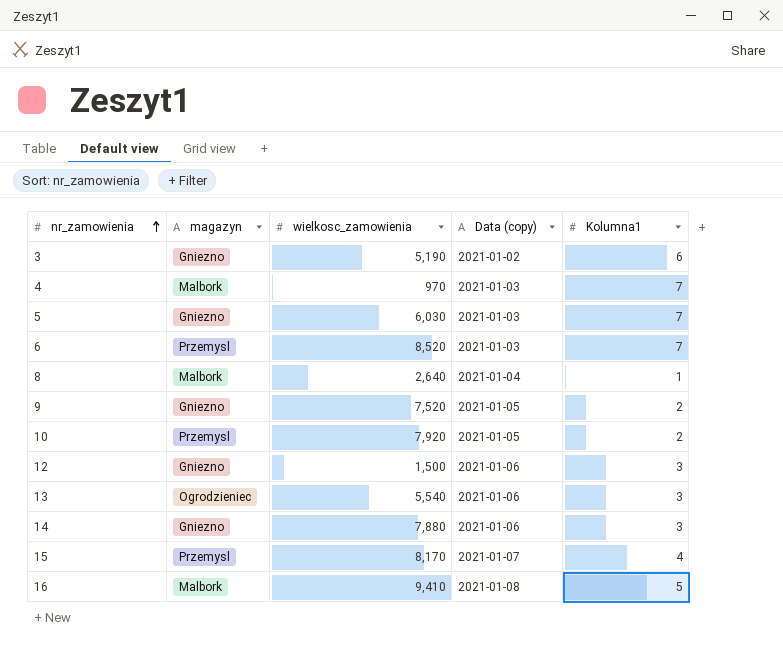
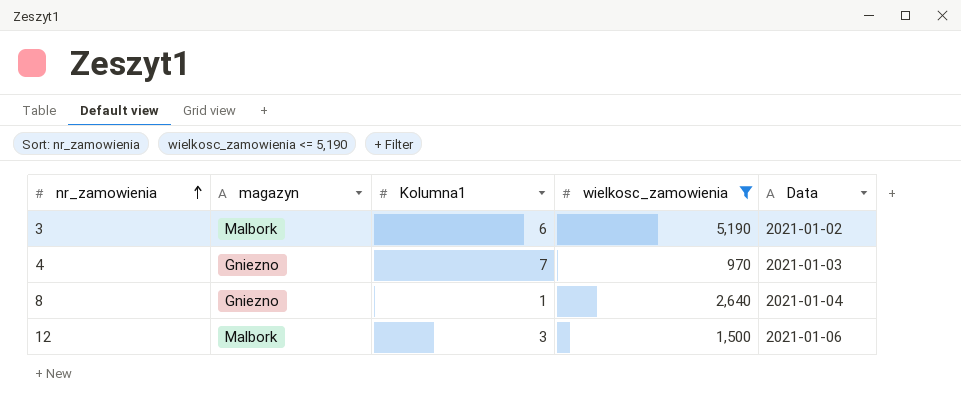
filter: none -> wielkosc_zamowienia <= 5,190
column Kolumna1 | position: 5 -> 3
column name: Data (copy) -> Data
3 | magazyn: Gniezno -> Malbork
4 | magazyn: Malbork -> Gniezno
8 | magazyn: Malbork -> Gniezno
12 | magazyn: Gniezno -> Malbork

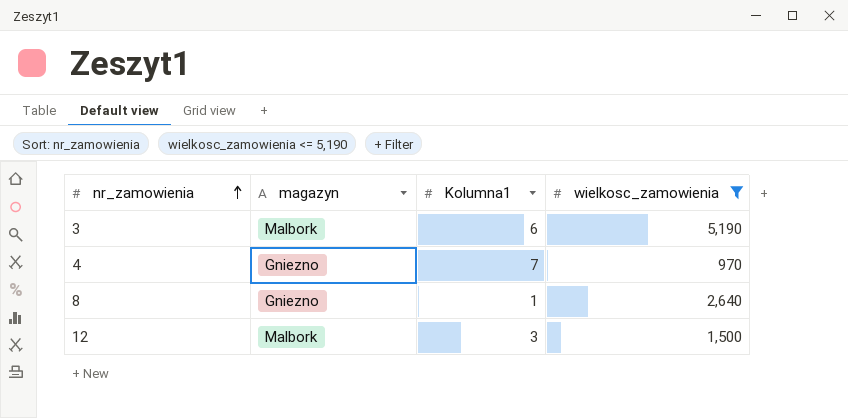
column Data | position: 5 -> none

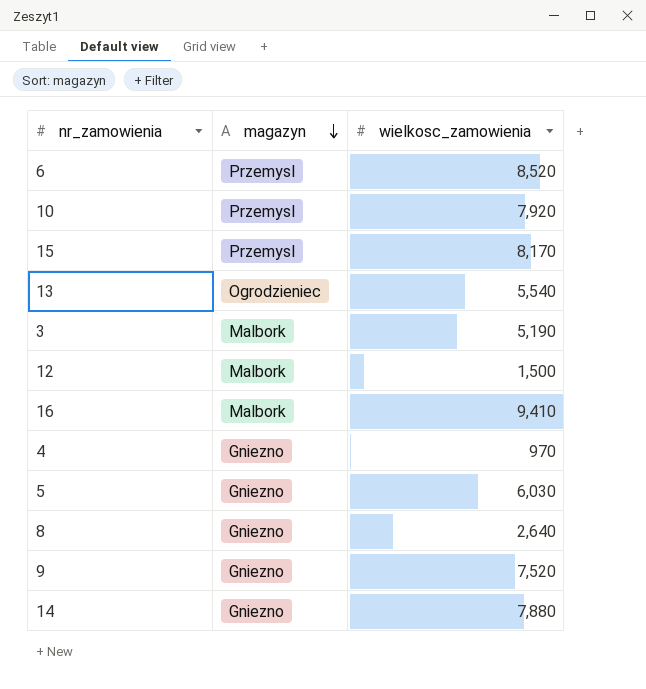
filter: wielkosc_zamowienia <= 5,190 -> none
row order: nr_zamowienia ascending -> magazyn descending
column Kolumna1 | position: 3 -> none

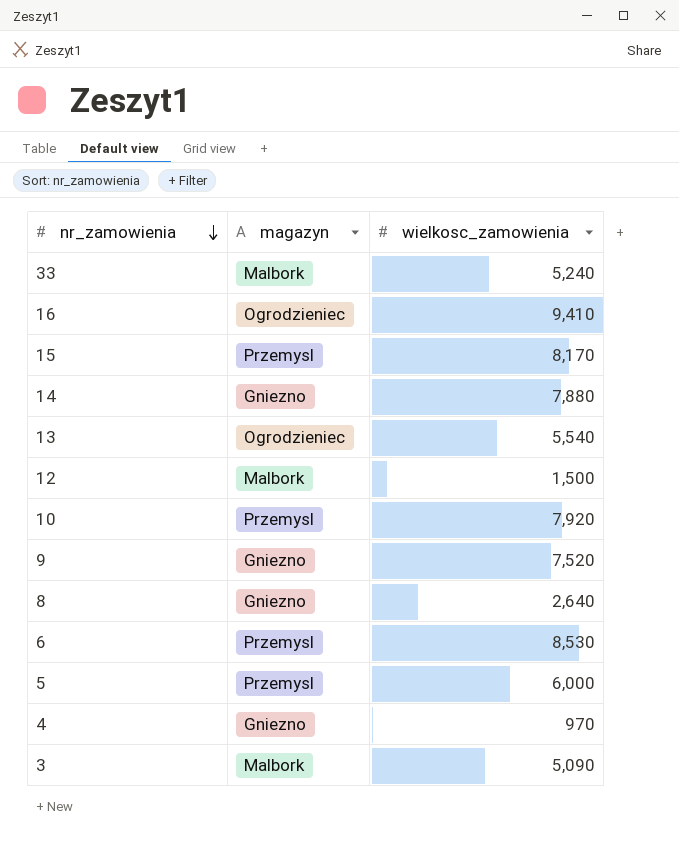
row order: magazyn descending -> nr_zamowienia descending
row 33: none -> Malbork | 5,240
16 | magazyn: Malbork -> Ogrodzieniec
6 | wielkosc_zamowienia: 8,520 -> 8,530
5 | magazyn: Gniezno -> Przemysl
5 | wielkosc_zamowienia: 6,030 -> 6,000
3 | wielkosc_zamowienia: 5,190 -> 5,090

